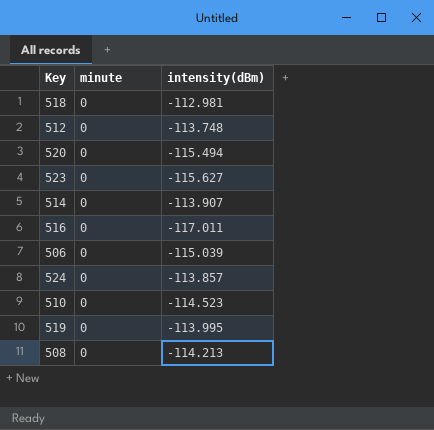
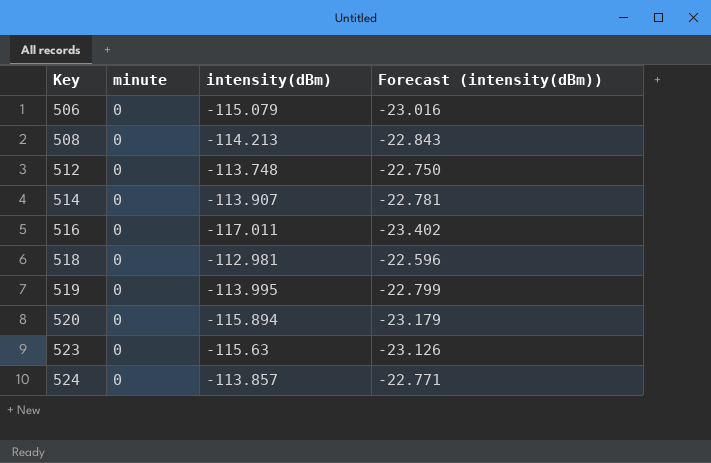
row order: none -> Key ascending
column Forecast (intensity(dBm)) | formula: none -> [intensity(dBm)] * 0.2
row 510: 0 | -114.523 -> none
506 | intensity(dBm): -115.039 -> -115.079
520 | intensity(dBm): -115.494 -> -115.894
523 | intensity(dBm): -115.627 -> -115.63

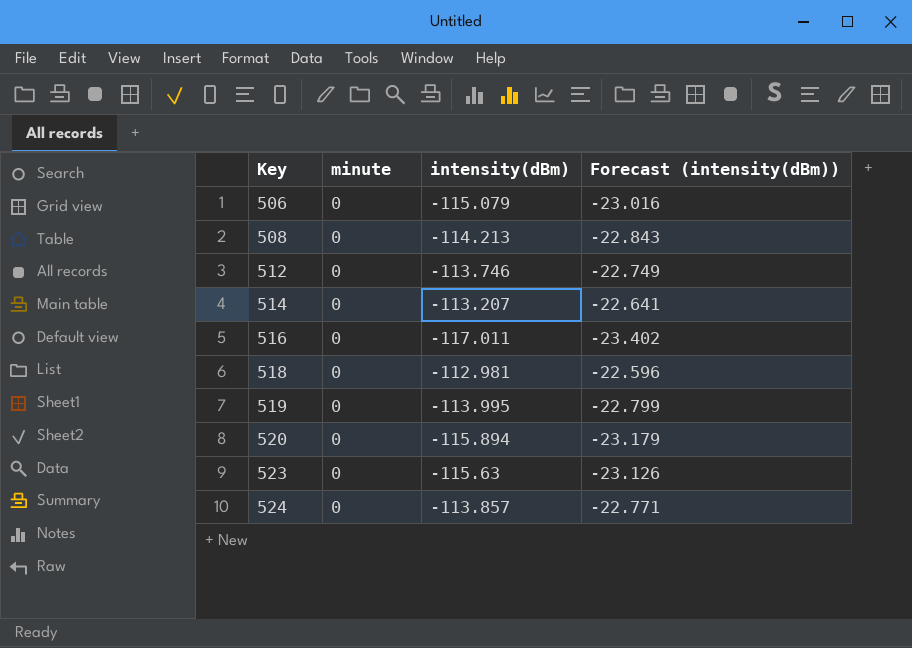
512 | intensity(dBm): -113.748 -> -113.746
512 | Forecast (intensity(dBm)): -22.750 -> -22.749
514 | intensity(dBm): -113.907 -> -113.207
514 | Forecast (intensity(dBm)): -22.781 -> -22.641

